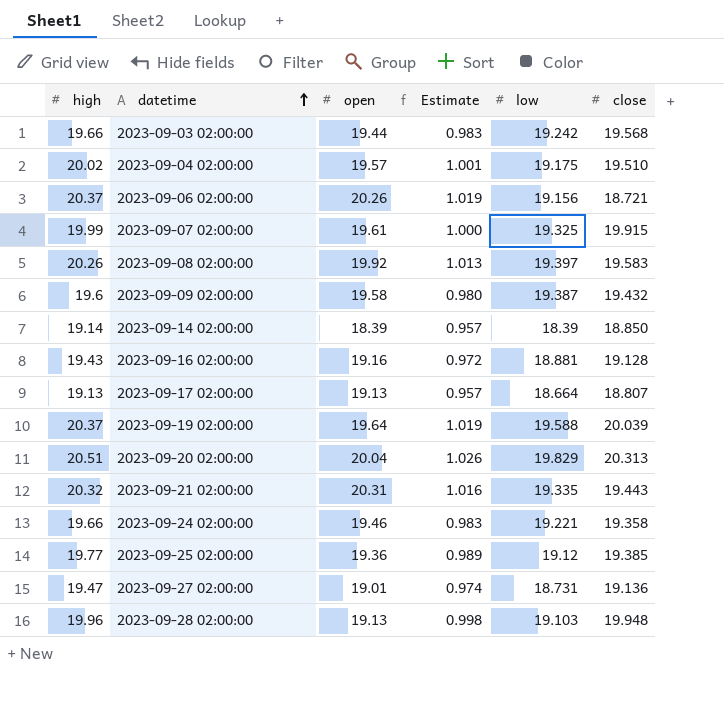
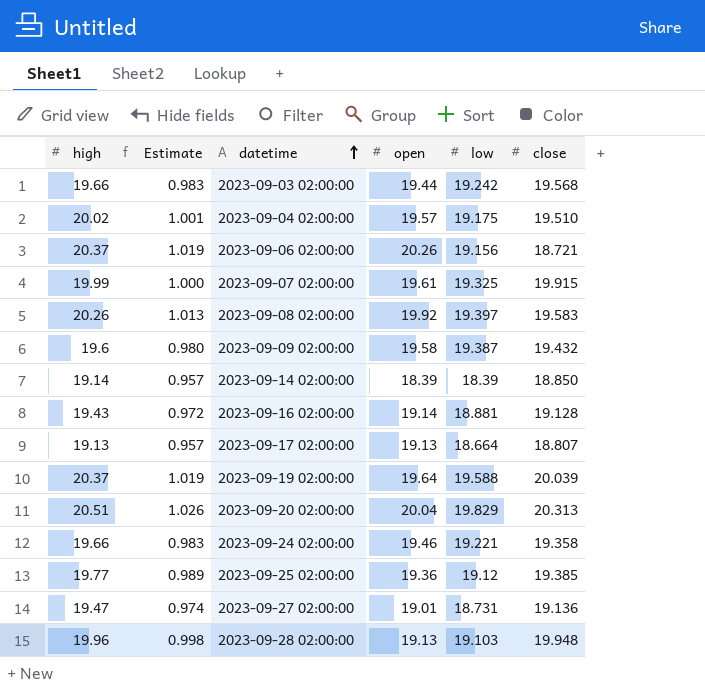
column Estimate | position: 4 -> 2
row 2023-09-21 02:00:00: 20.32 | 20.31 | 1.016 | 19.335 | 19.443 -> none
2023-09-16 02:00:00 | open: 19.16 -> 19.14

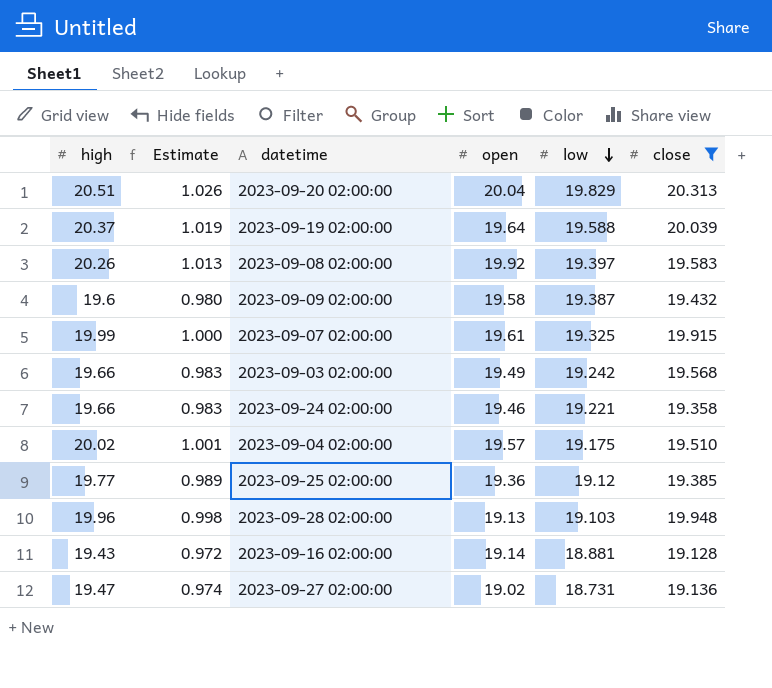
filter: none -> close >= 19.128
row order: datetime ascending -> low descending
2023-09-03 02:00:00 | open: 19.44 -> 19.49
2023-09-27 02:00:00 | open: 19.01 -> 19.02

